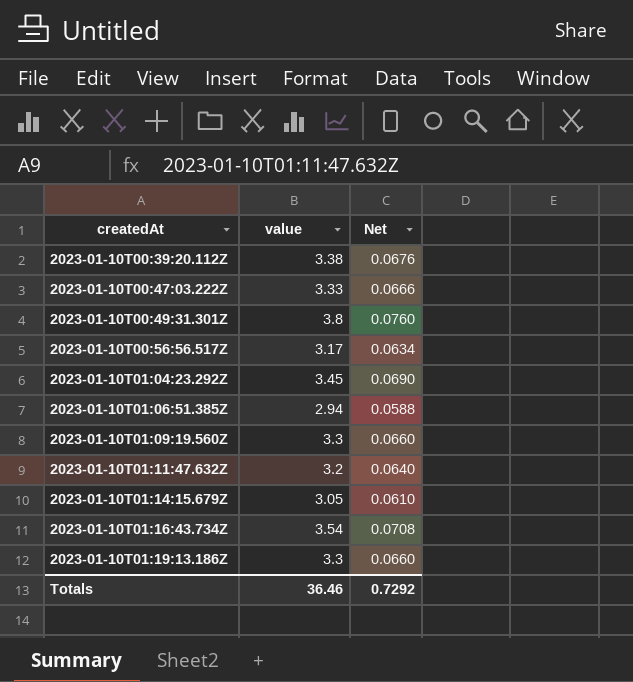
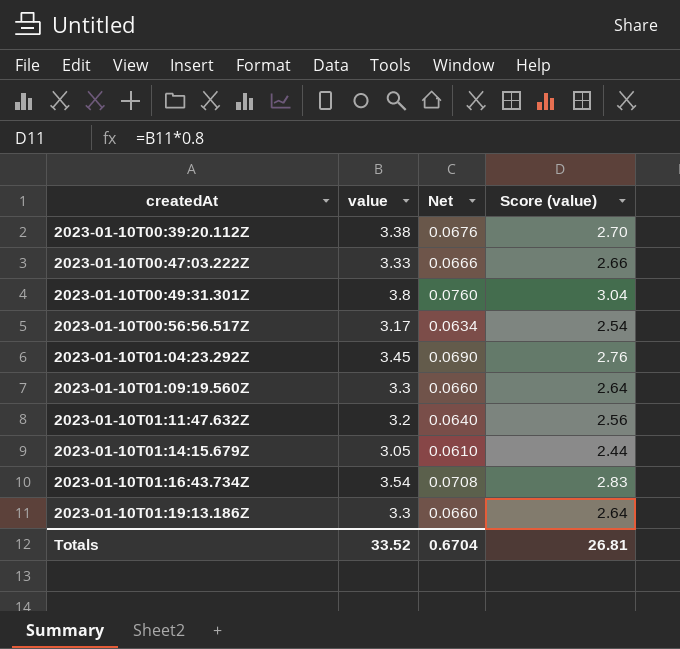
column Score (value) | formula: none -> [value] * 0.8
row 2023-01-10T01:06:51.385Z: 2.94 | 0.0588 -> none
Totals | value: 36.46 -> 33.52
Totals | Net: 0.7292 -> 0.6704

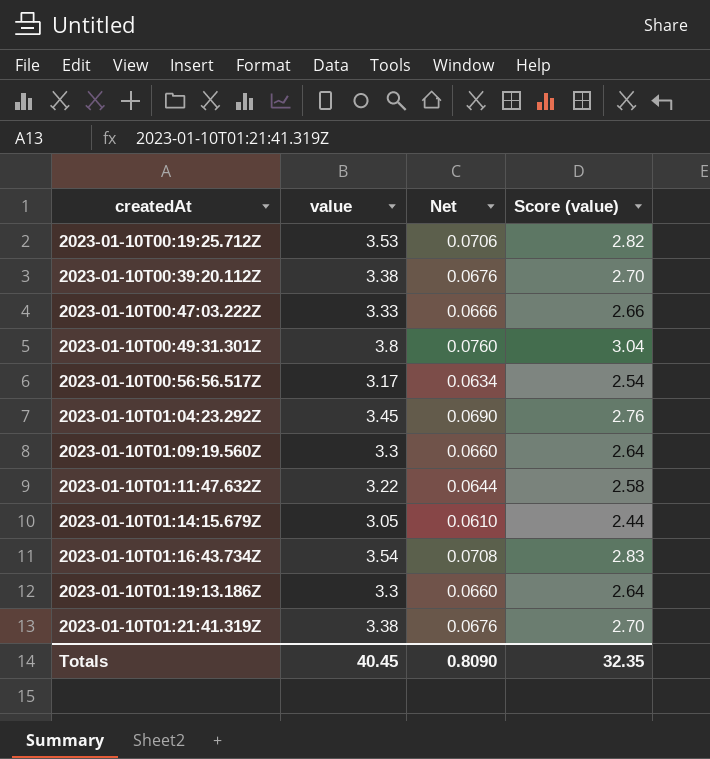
row 2023-01-10T00:19:25.712Z: none -> 3.53 | 0.0706 | 2.82
2023-01-10T01:11:47.632Z | value: 3.2 -> 3.22
2023-01-10T01:11:47.632Z | Net: 0.0640 -> 0.0644
2023-01-10T01:11:47.632Z | Score (value): 2.56 -> 2.58
row 2023-01-10T01:21:41.319Z: none -> 3.38 | 0.0676 | 2.70
Totals | value: 33.52 -> 40.45
Totals | Net: 0.6704 -> 0.8090
Totals | Score (value): 26.81 -> 32.35

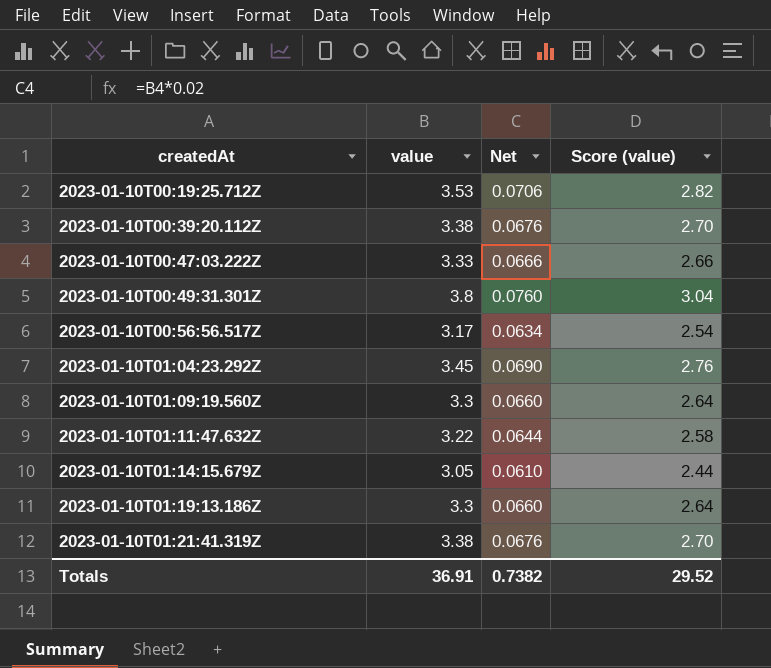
row 2023-01-10T01:16:43.734Z: 3.54 | 0.0708 | 2.83 -> none
Totals | value: 40.45 -> 36.91
Totals | Net: 0.8090 -> 0.7382
Totals | Score (value): 32.35 -> 29.52

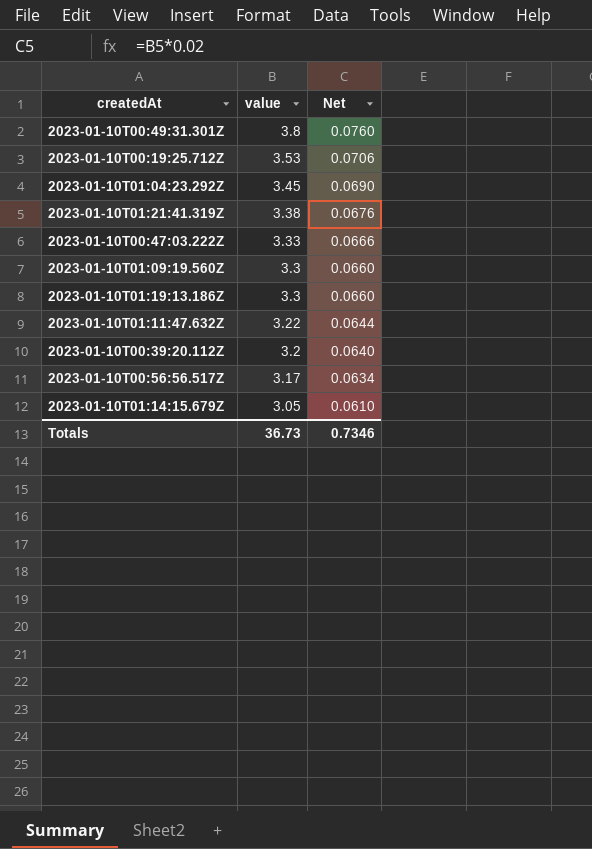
row order: createdAt ascending -> value descending
column Score (value) | formula: [value] * 0.8 -> none
2023-01-10T00:39:20.112Z | value: 3.38 -> 3.2
2023-01-10T00:39:20.112Z | Net: 0.0676 -> 0.0640
Totals | value: 36.91 -> 36.73
Totals | Net: 0.7382 -> 0.7346

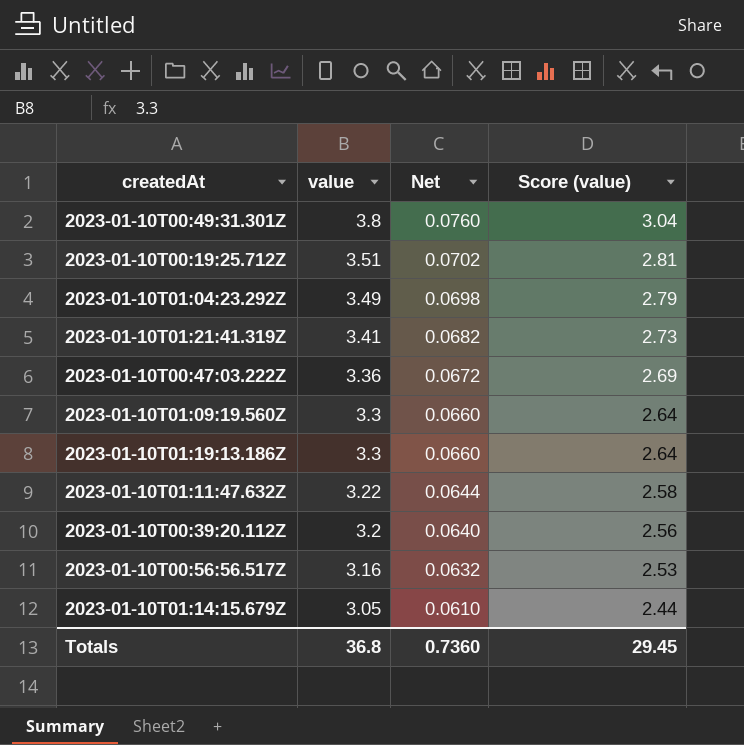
column Score (value) | formula: none -> [value] * 0.8
2023-01-10T00:19:25.712Z | value: 3.53 -> 3.51
2023-01-10T00:19:25.712Z | Net: 0.0706 -> 0.0702
2023-01-10T01:04:23.292Z | value: 3.45 -> 3.49
2023-01-10T01:04:23.292Z | Net: 0.0690 -> 0.0698
2023-01-10T01:21:41.319Z | value: 3.38 -> 3.41
2023-01-10T01:21:41.319Z | Net: 0.0676 -> 0.0682
2023-01-10T00:47:03.222Z | value: 3.33 -> 3.36
2023-01-10T00:47:03.222Z | Net: 0.0666 -> 0.0672
2023-01-10T00:56:56.517Z | value: 3.17 -> 3.16
2023-01-10T00:56:56.517Z | Net: 0.0634 -> 0.0632
Totals | value: 36.73 -> 36.8
Totals | Net: 0.7346 -> 0.7360

